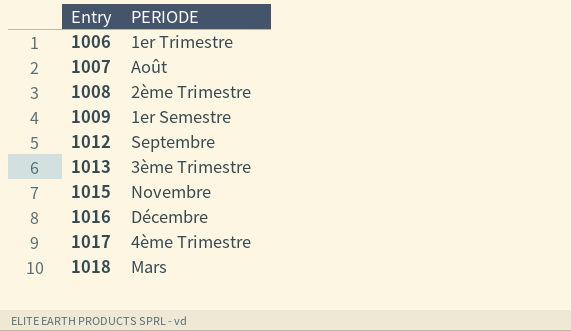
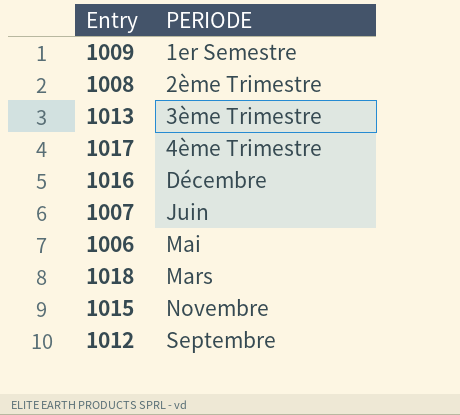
row order: Entry ascending -> PERIODE ascending
1007 | PERIODE: Août -> Juin
1006 | PERIODE: 1er Trimestre -> Mai

